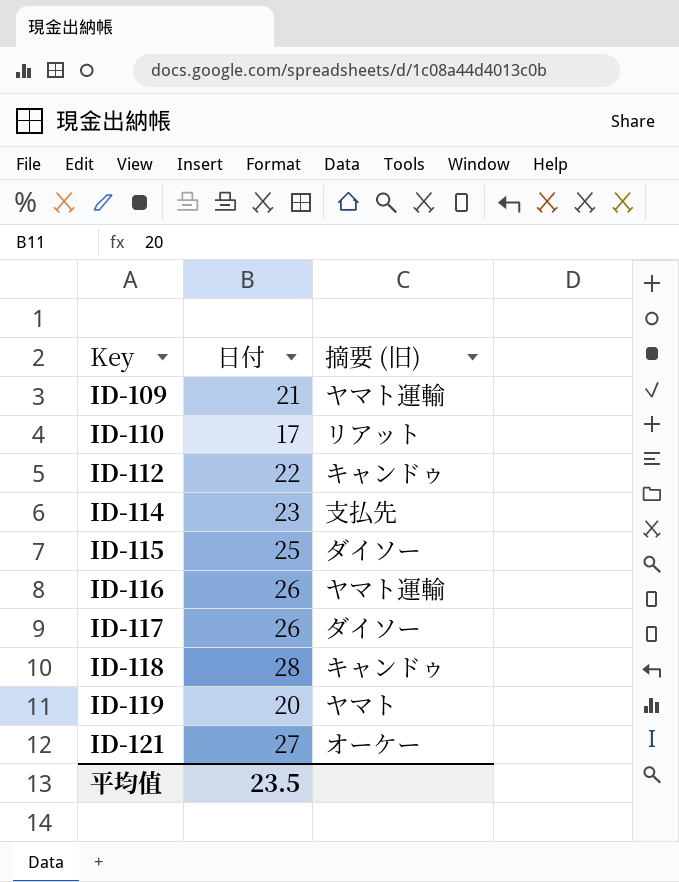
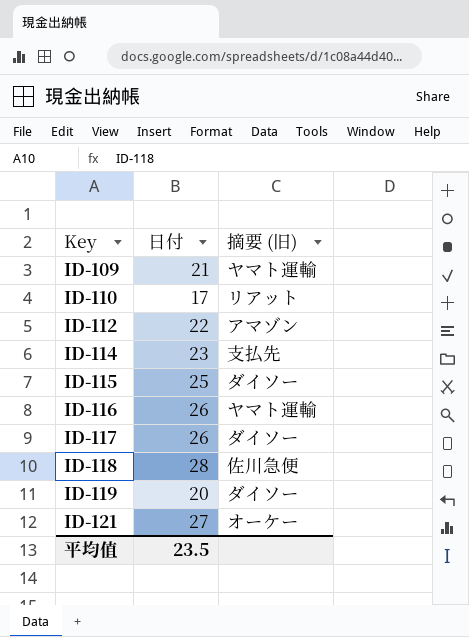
ID-112 | 摘要 (旧): キャンドゥ -> アマゾン
ID-118 | 摘要 (旧): キャンドゥ -> 佐川急便
ID-119 | 摘要 (旧): ヤマト -> ダイソー

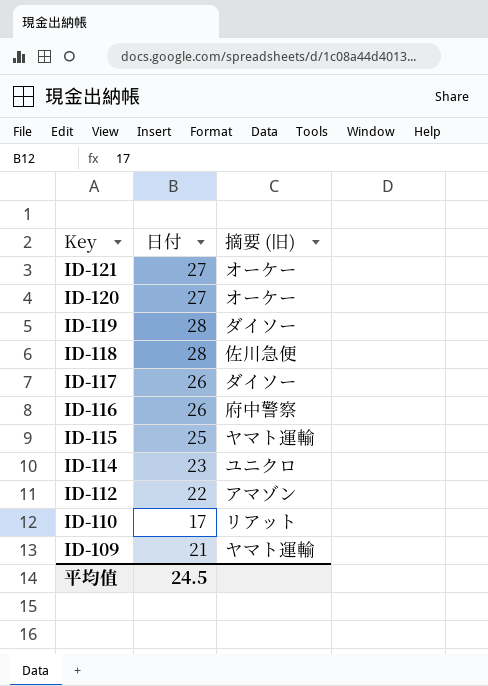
row order: Key ascending -> Key descending
row ID-120: none -> 27 | オーケー
ID-119 | 日付: 20 -> 28
ID-116 | 摘要 (旧): ヤマト運輸 -> 府中警察
ID-115 | 摘要 (旧): ダイソー -> ヤマト運輸
ID-114 | 摘要 (旧): 支払先 -> ユニクロ
平均值 | 日付: 23.5 -> 24.5

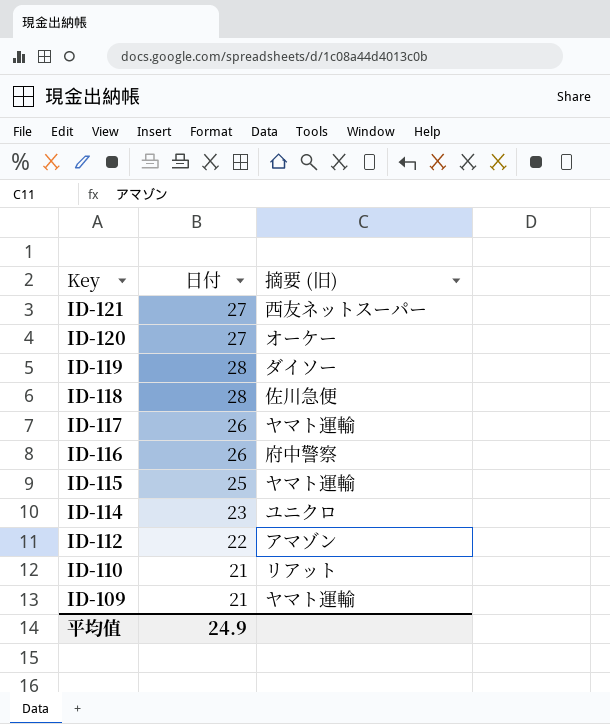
ID-121 | 摘要 (旧): オーケー -> 西友ネットスーパー
ID-117 | 摘要 (旧): ダイソー -> ヤマト運輸
ID-110 | 日付: 17 -> 21
平均值 | 日付: 24.5 -> 24.9

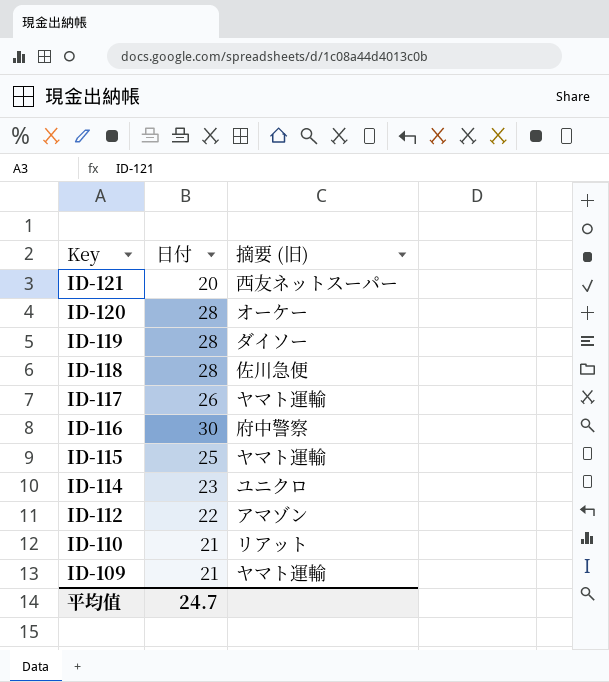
ID-121 | 日付: 27 -> 20
ID-120 | 日付: 27 -> 28
ID-116 | 日付: 26 -> 30
平均值 | 日付: 24.9 -> 24.7

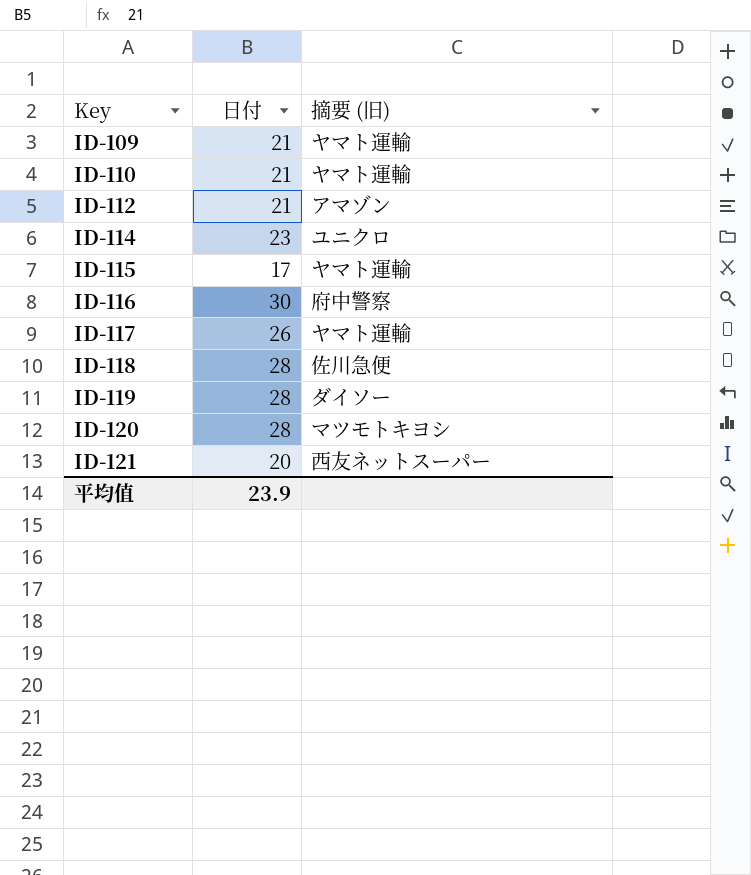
row order: Key descending -> Key ascending
ID-110 | 摘要 (旧): リアット -> ヤマト運輸
ID-112 | 日付: 22 -> 21
ID-115 | 日付: 25 -> 17
ID-120 | 摘要 (旧): オーケー -> マツモトキヨシ
平均值 | 日付: 24.7 -> 23.9

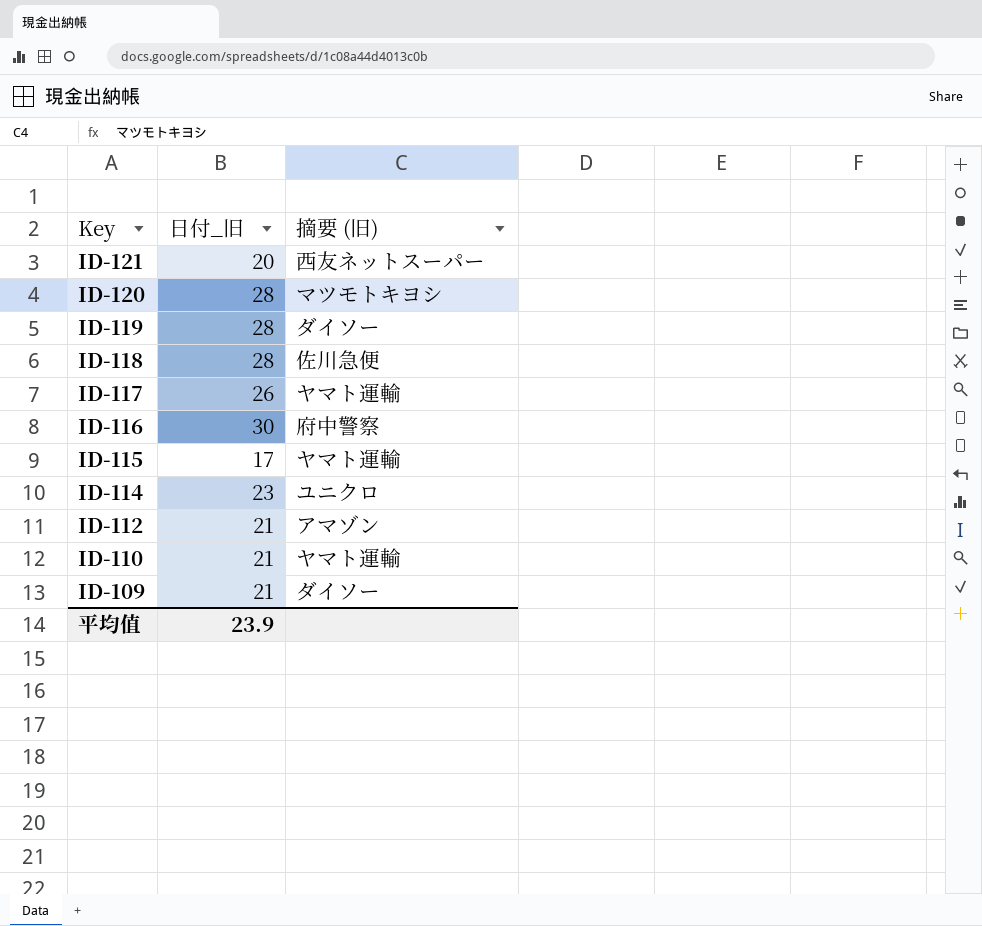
row order: Key ascending -> Key descending
column name: 日付 -> 日付_旧
ID-109 | 摘要 (旧): ヤマト運輸 -> ダイソー

